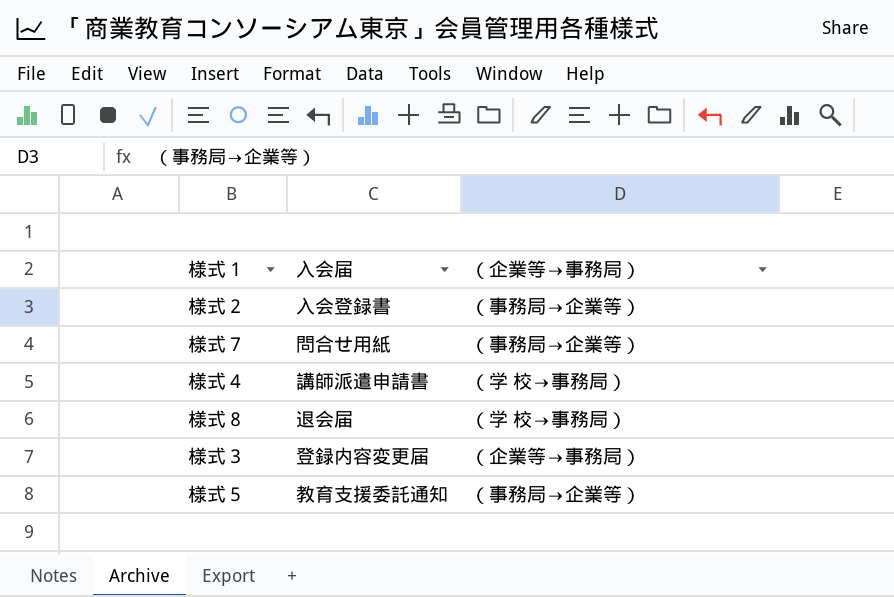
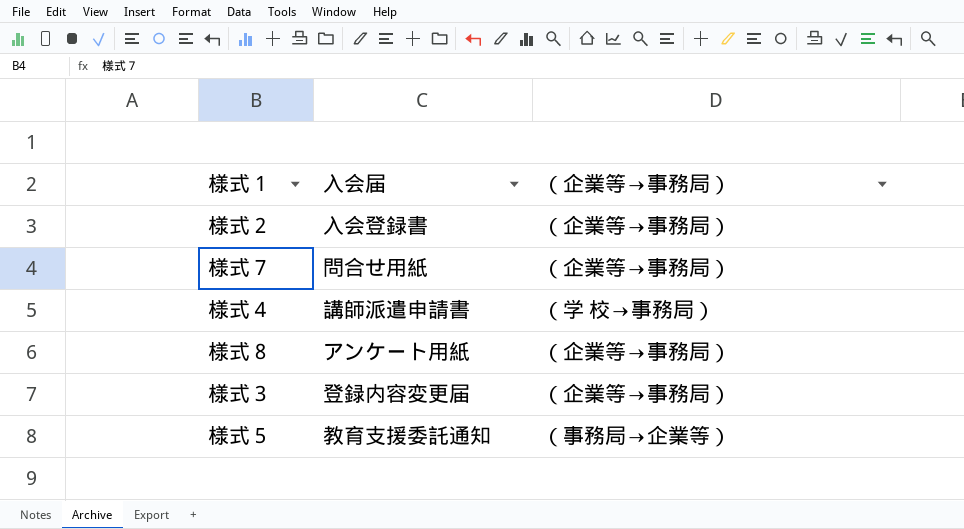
様式２ | （企業等→事務局）: （事務局→企業等） -> （企業等→事務局）
様式７ | （企業等→事務局）: （事務局→企業等） -> （企業等→事務局）
様式８ | 入会届: 退会届 -> アンケート用紙
様式８ | （企業等→事務局）: （学 校→事務局） -> （企業等→事務局）

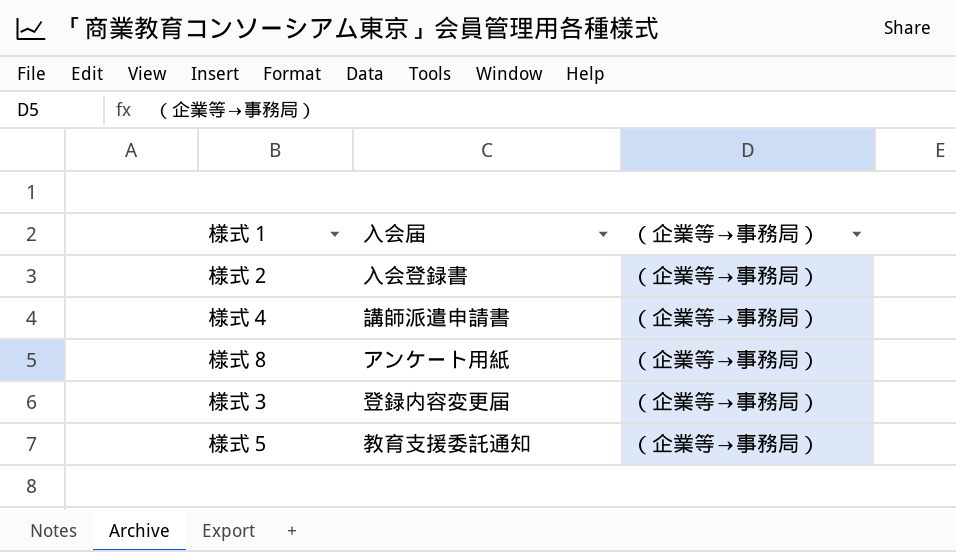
row 様式７: 問合せ用紙 | （企業等→事務局） -> none
様式４ | （企業等→事務局）: （学 校→事務局） -> （企業等→事務局）
様式５ | （企業等→事務局）: （事務局→企業等） -> （企業等→事務局）

